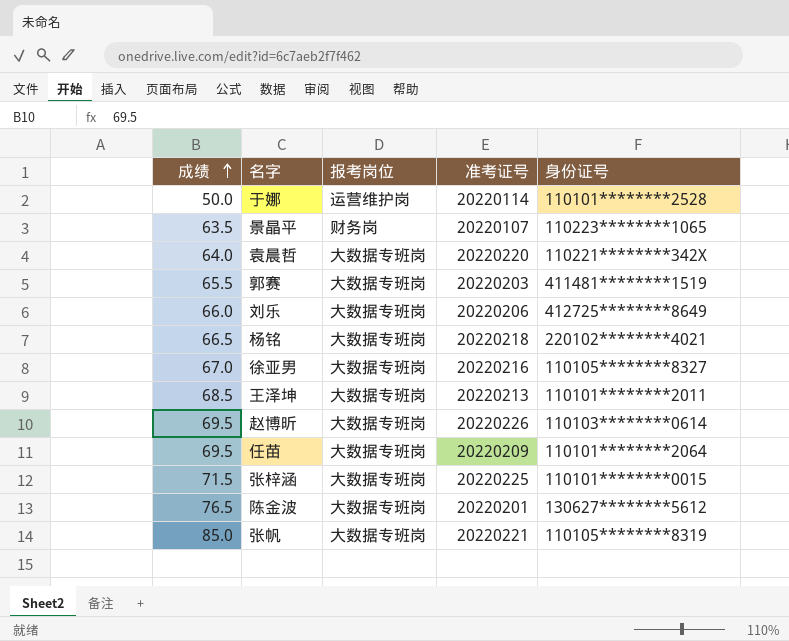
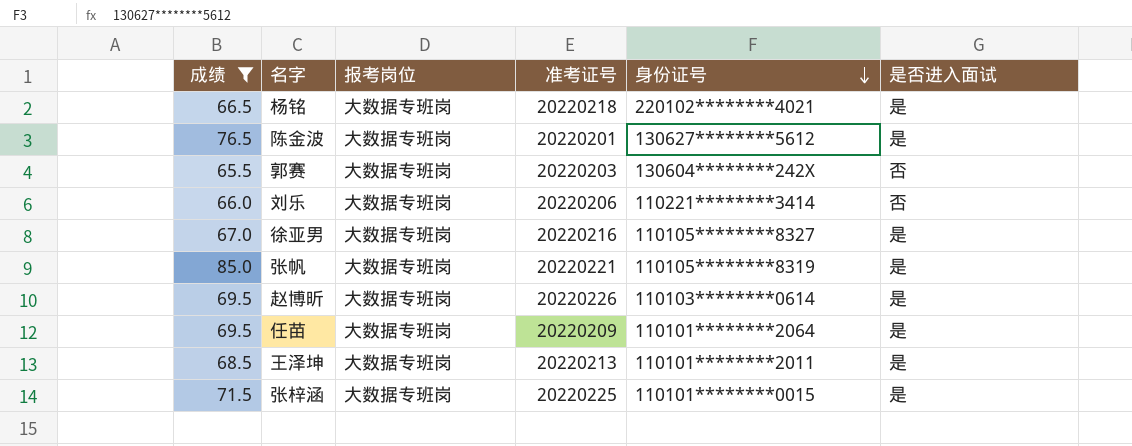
filter: none -> 成绩 >= 65.5
row order: 成绩 ascending -> 身份证号 descending
column 是否进入面试 | position: none -> 6
郭赛 | 身份证号: 411481********1519 -> 130604********242X
刘乐 | 身份证号: 412725********8649 -> 110221********3414

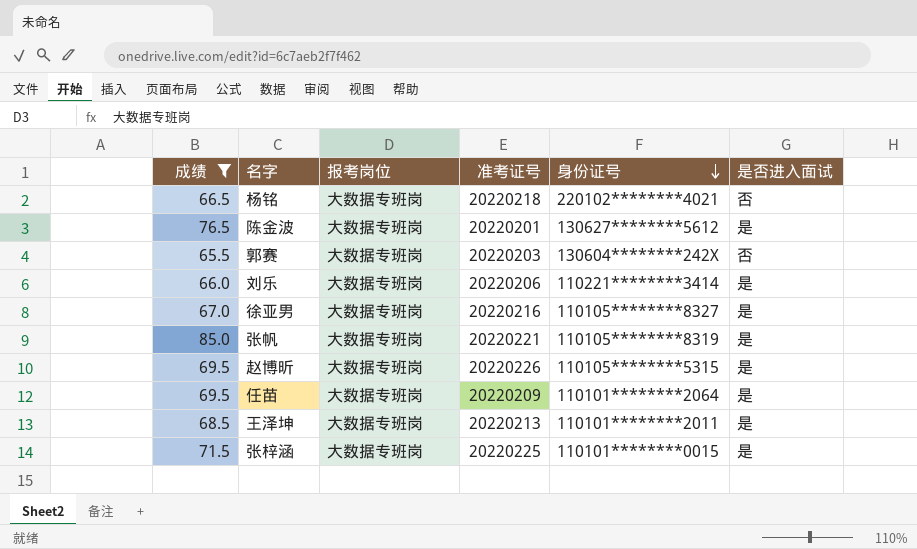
杨铭 | 是否进入面试: 是 -> 否
刘乐 | 是否进入面试: 否 -> 是
赵博昕 | 身份证号: 110103********0614 -> 110105********5315

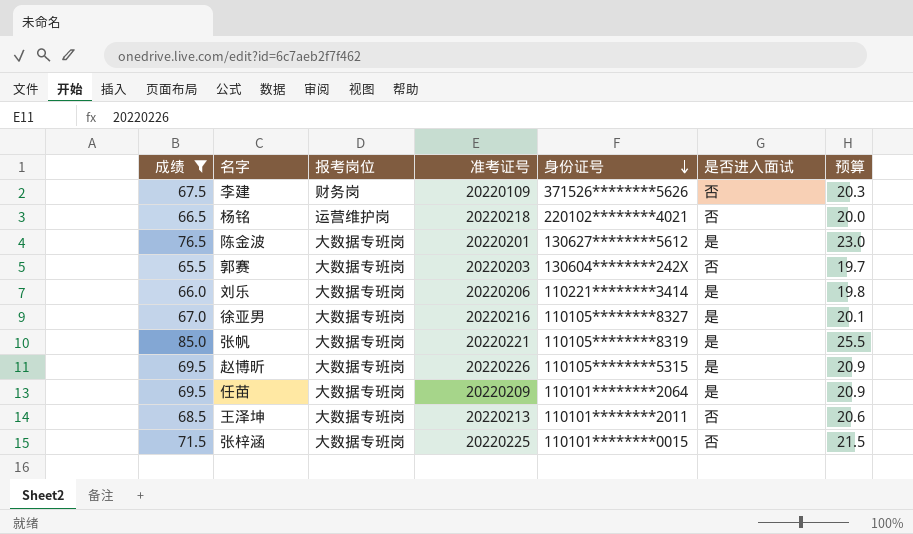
column 预算 | formula: none -> [成绩] * 0.3
row 李建: none -> 67.5 | 财务岗 | 20220109 | 371526********5626 | 否 | 20.3
杨铭 | 报考岗位: 大数据专班岗 -> 运营维护岗
王泽坤 | 是否进入面试: 是 -> 否
张梓涵 | 是否进入面试: 是 -> 否

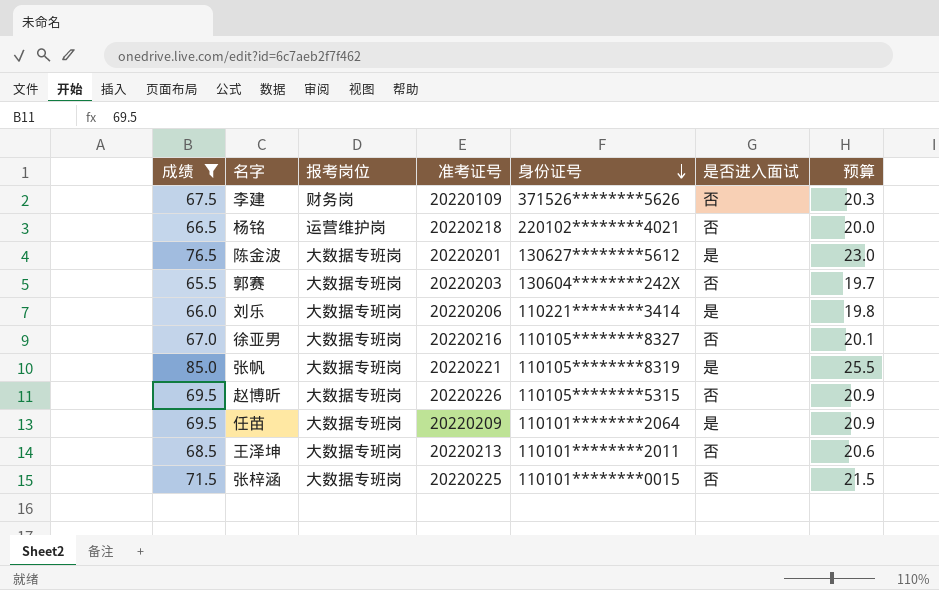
徐亚男 | 是否进入面试: 是 -> 否
赵博昕 | 是否进入面试: 是 -> 否

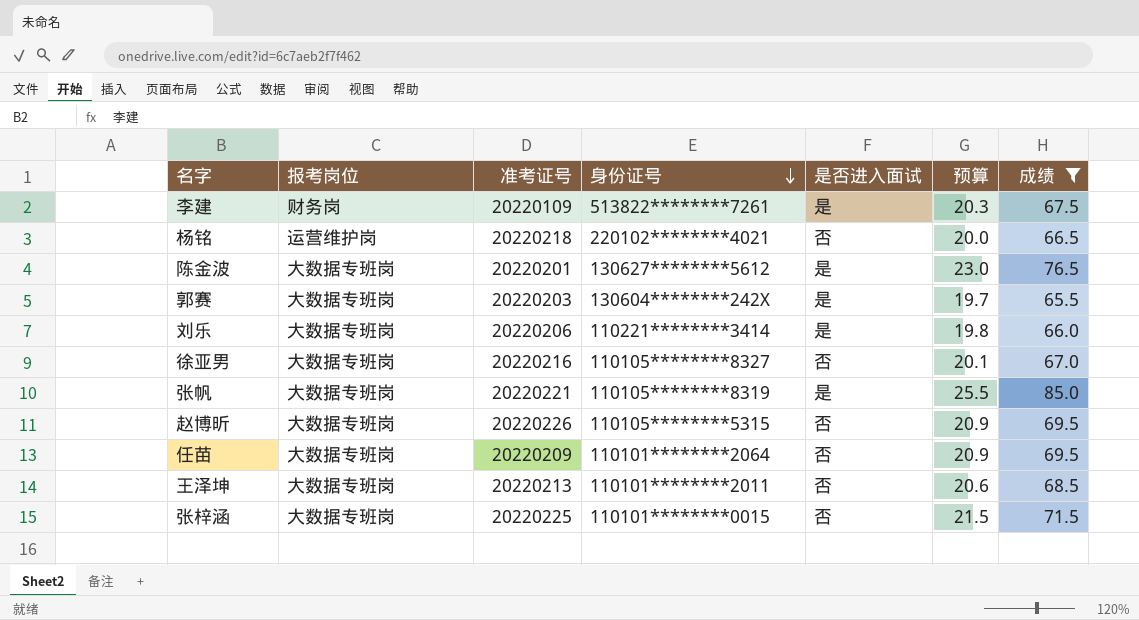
column 成绩 | position: 1 -> 7
李建 | 身份证号: 371526********5626 -> 513822********7261
李建 | 是否进入面试: 否 -> 是
郭赛 | 是否进入面试: 否 -> 是
任苗 | 是否进入面试: 是 -> 否

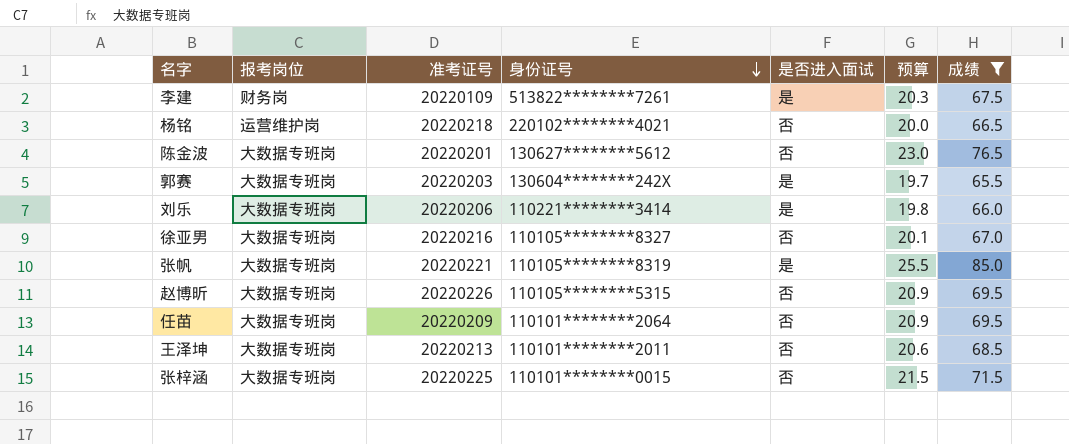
陈金波 | 是否进入面试: 是 -> 否

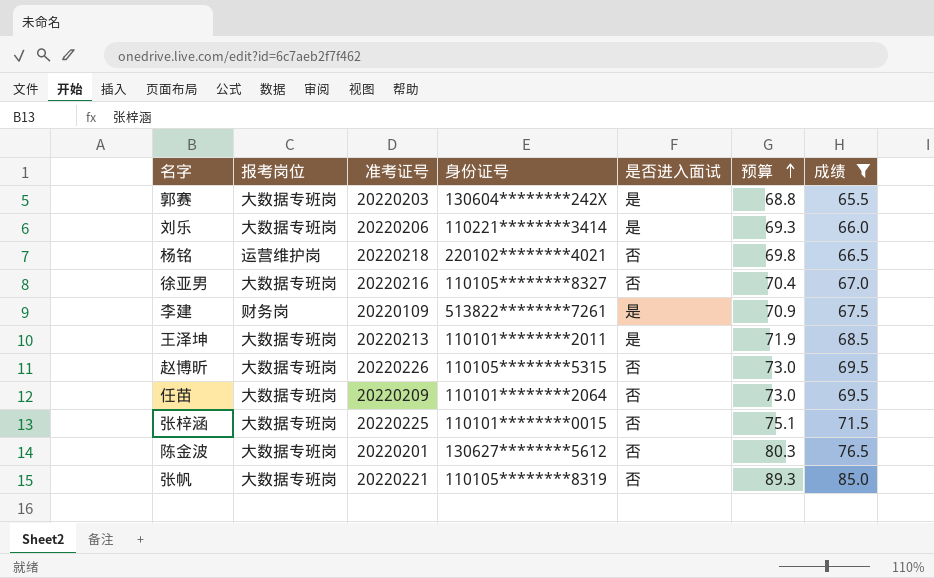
row order: 身份证号 descending -> 预算 ascending
column 预算 | formula: [成绩] * 0.3 -> [成绩] * 1.05
王泽坤 | 是否进入面试: 否 -> 是
张帆 | 是否进入面试: 是 -> 否

